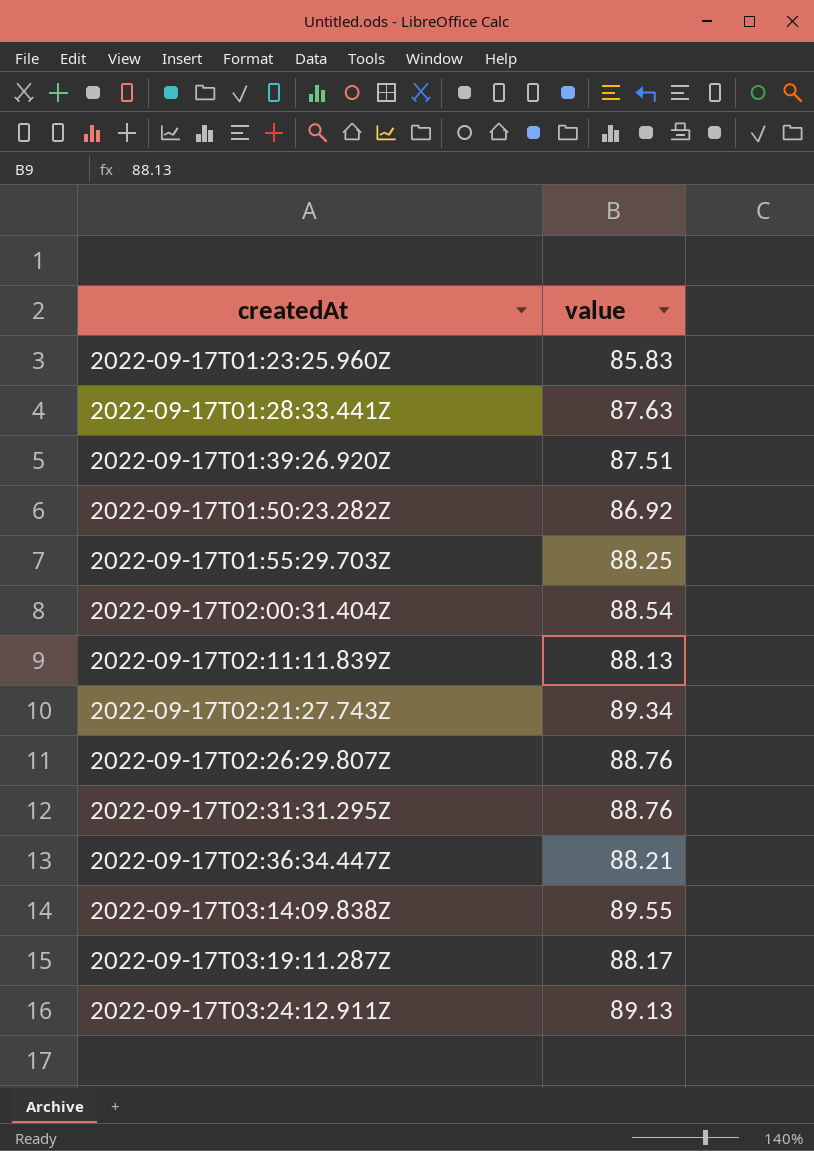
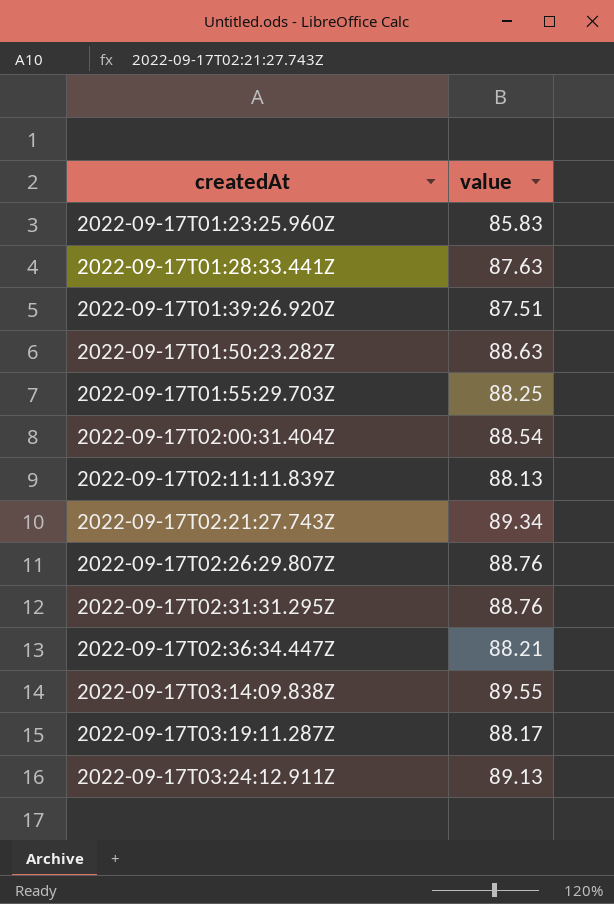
2022-09-17T01:50:23.282Z | value: 86.92 -> 88.63

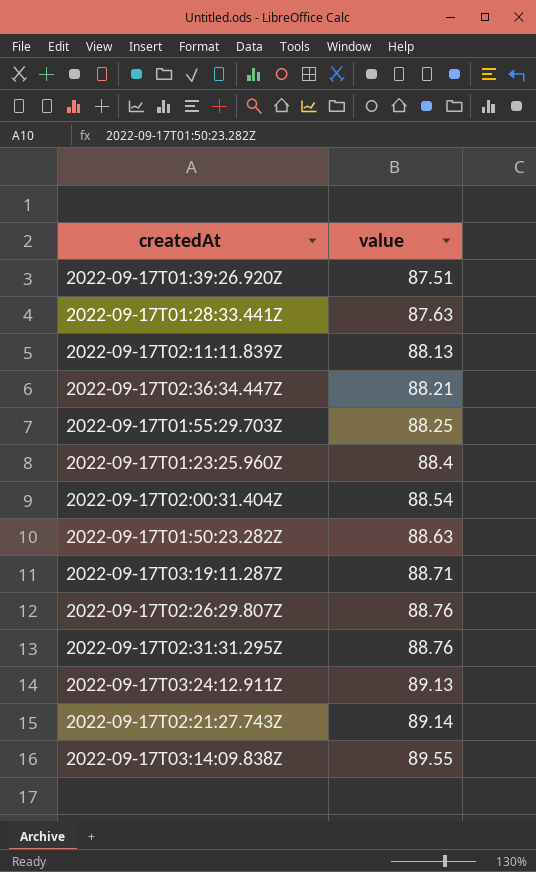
row order: createdAt ascending -> value ascending
2022-09-17T01:23:25.960Z | value: 85.83 -> 88.4
2022-09-17T03:19:11.287Z | value: 88.17 -> 88.71
2022-09-17T02:21:27.743Z | value: 89.34 -> 89.14

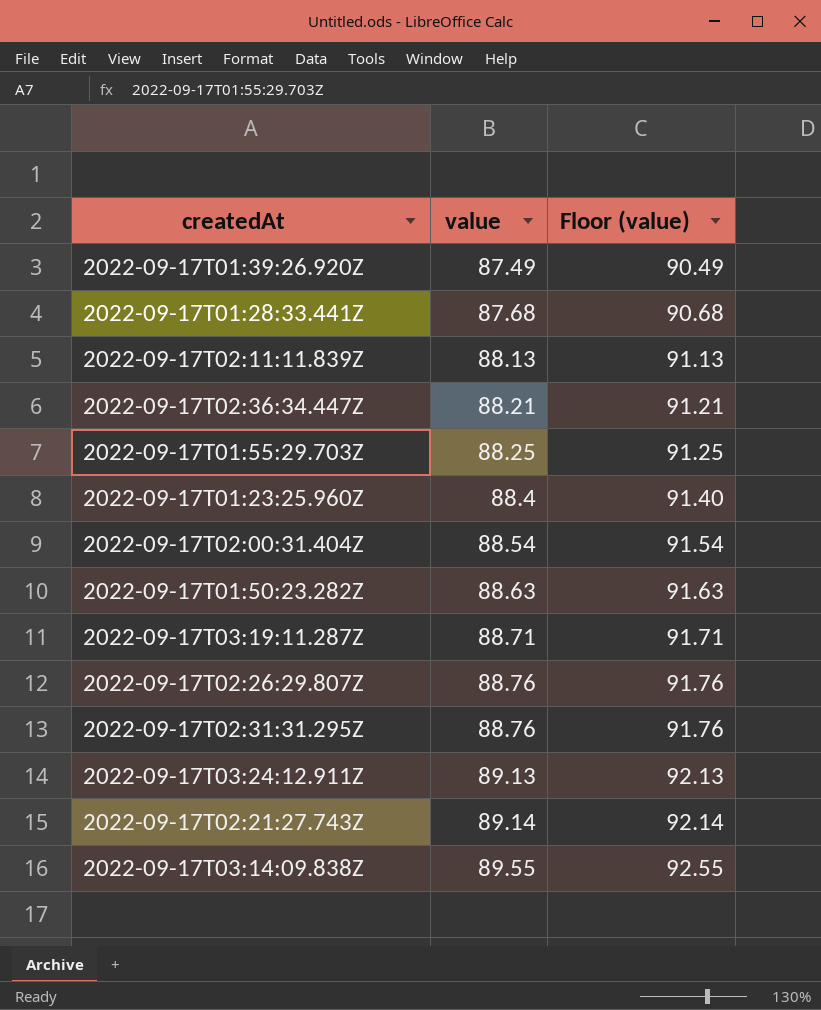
column Floor (value) | formula: none -> [value] + 3
2022-09-17T01:39:26.920Z | value: 87.51 -> 87.49
2022-09-17T01:28:33.441Z | value: 87.63 -> 87.68

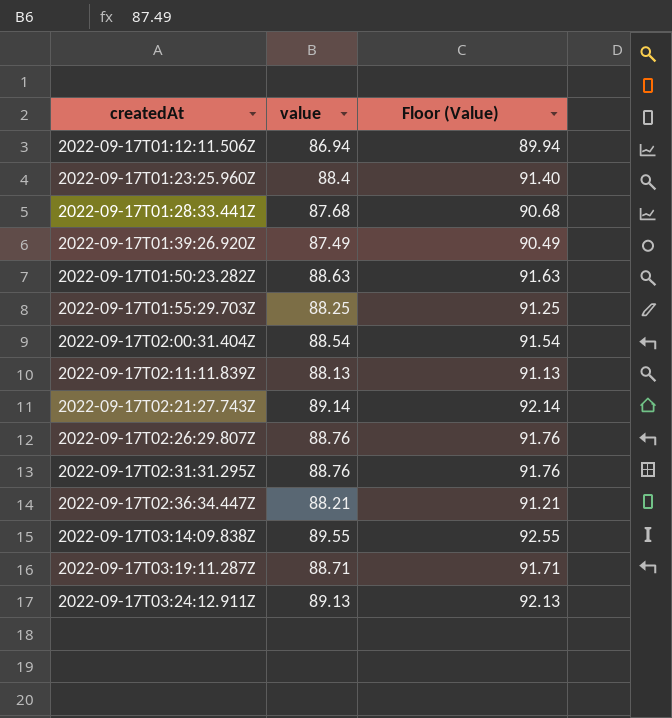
row order: value ascending -> createdAt ascending
column name: Floor (value) -> Floor (Value)
row 2022-09-17T01:12:11.506Z: none -> 86.94 | 89.94

